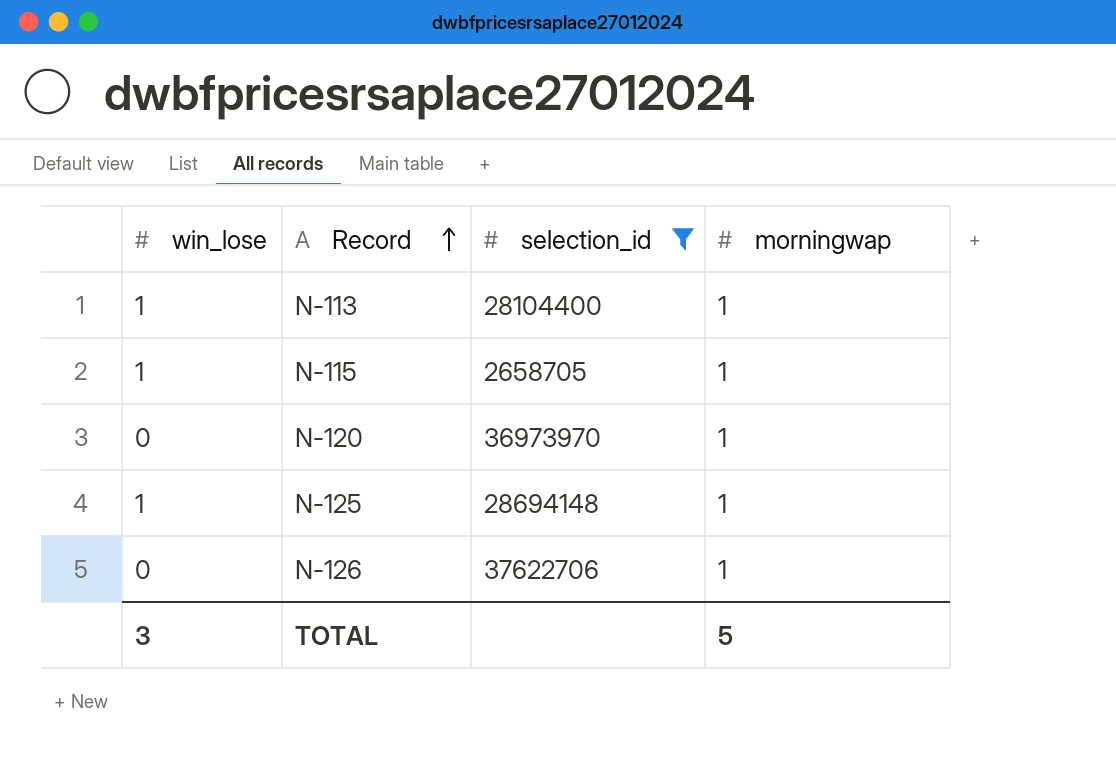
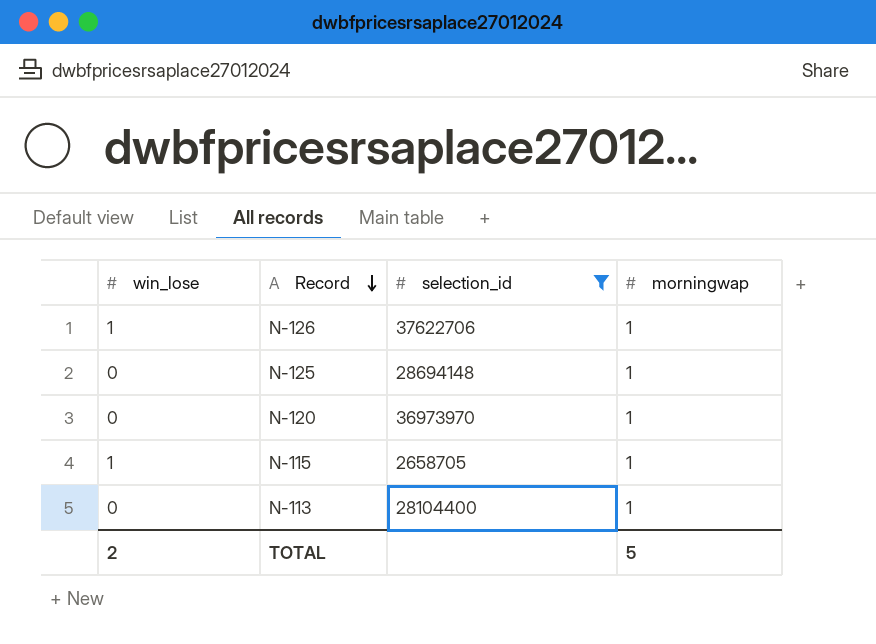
row order: Record ascending -> Record descending
N-126 | win_lose: 0 -> 1
N-125 | win_lose: 1 -> 0
N-113 | win_lose: 1 -> 0
TOTAL | win_lose: 3 -> 2

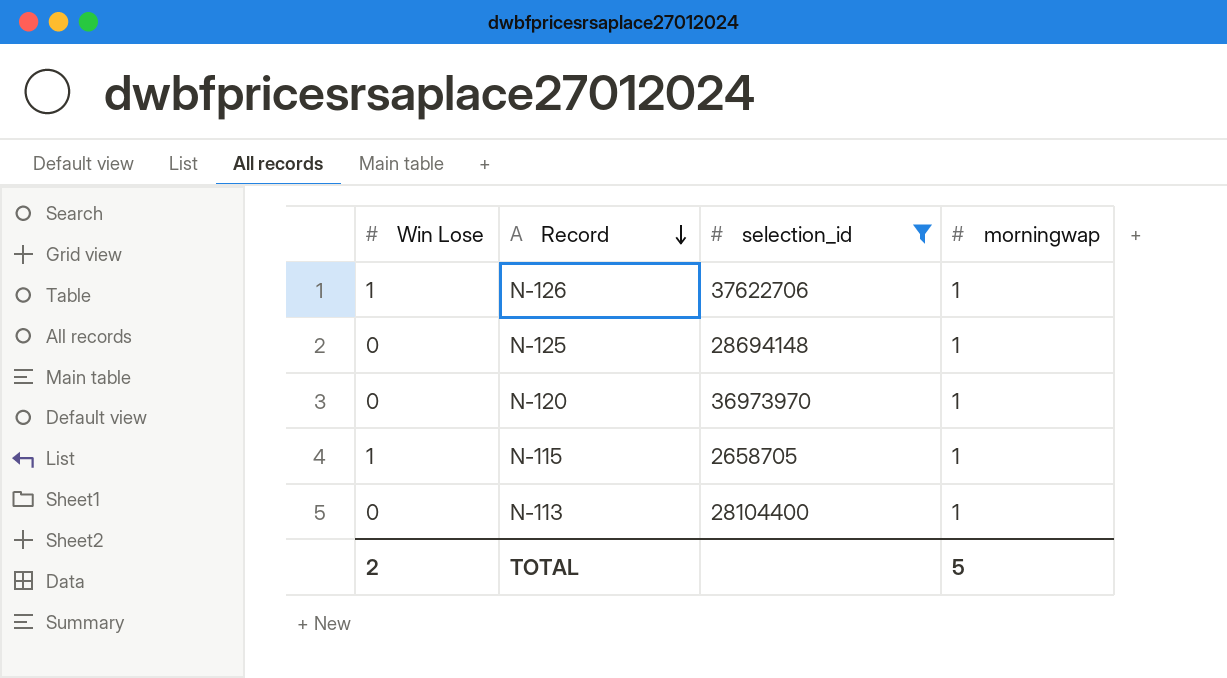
column name: win_lose -> Win Lose

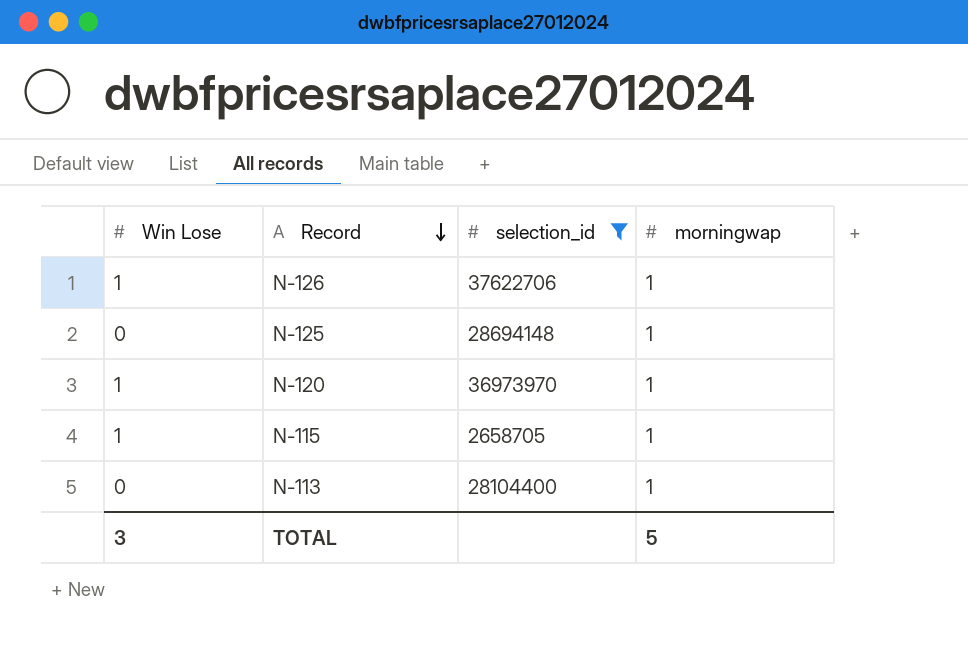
N-120 | Win Lose: 0 -> 1
TOTAL | Win Lose: 2 -> 3

